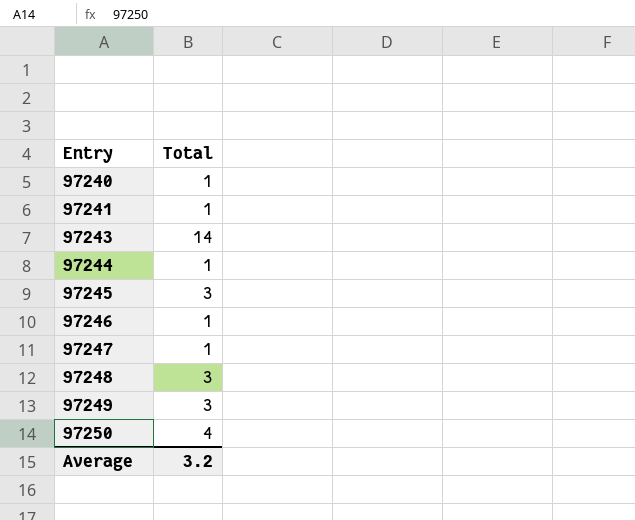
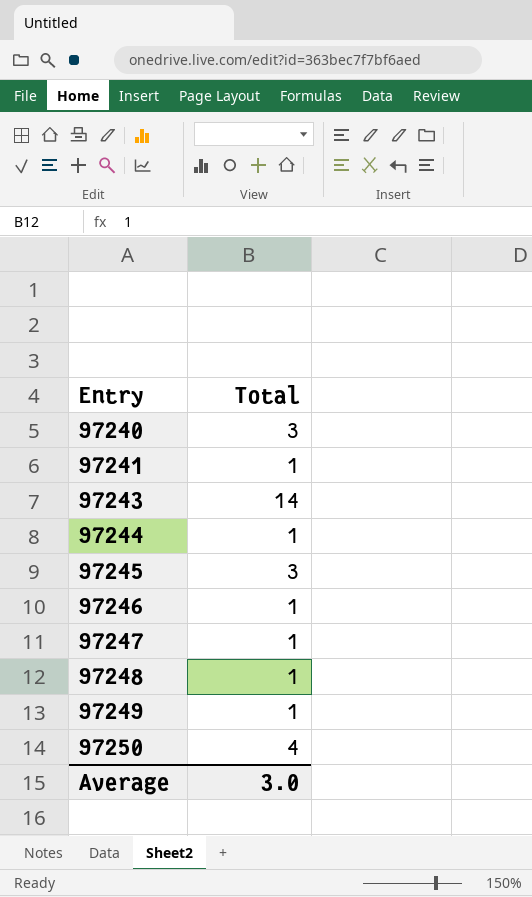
97240 | Total: 1 -> 3
97248 | Total: 3 -> 1
97249 | Total: 3 -> 1
Average | Total: 3.2 -> 3.0

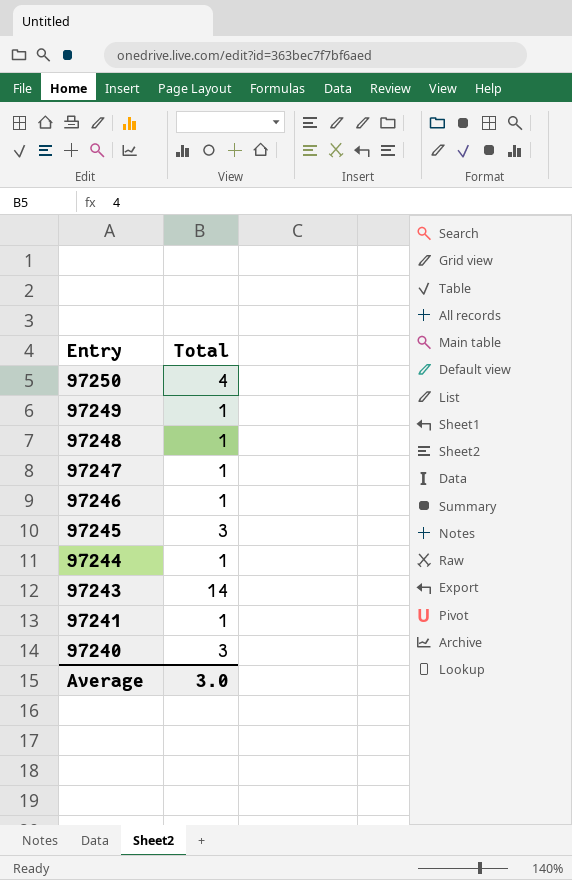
row order: Entry ascending -> Entry descending

